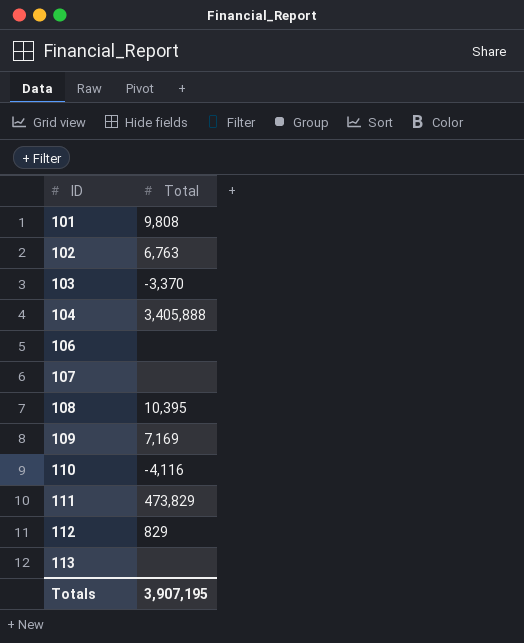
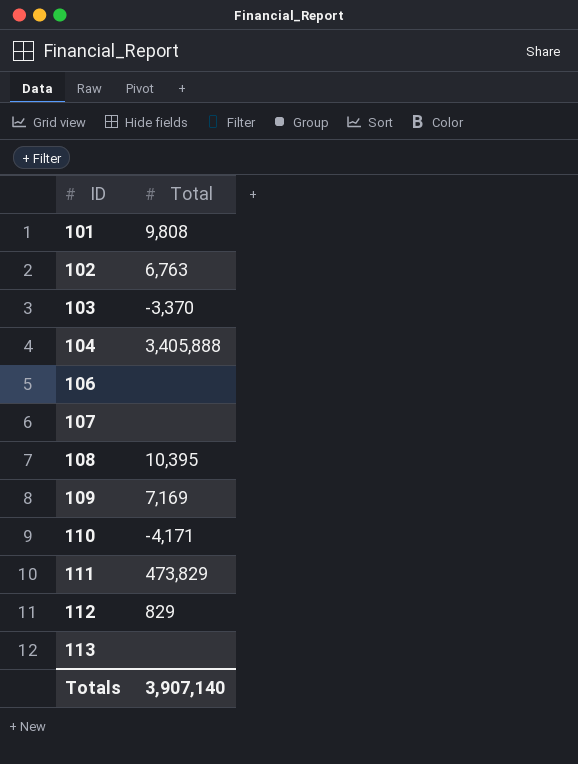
110 | Total: -4,116 -> -4,171
Totals | Total: 3,907,195 -> 3,907,140

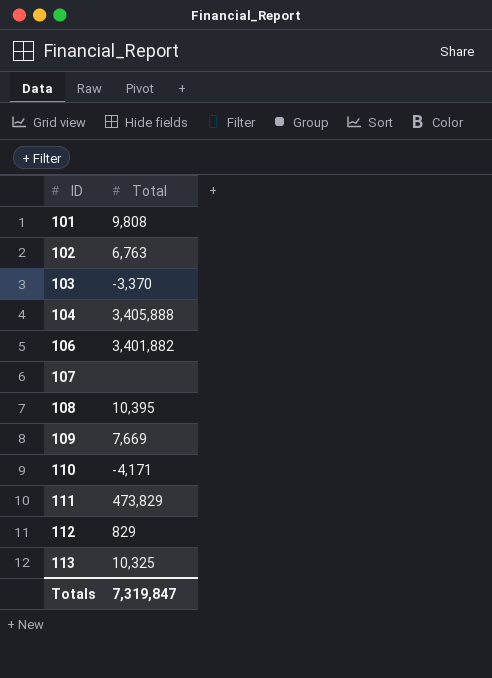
106 | Total: none -> 3,401,882
109 | Total: 7,169 -> 7,669
113 | Total: none -> 10,325
Totals | Total: 3,907,140 -> 7,319,847

